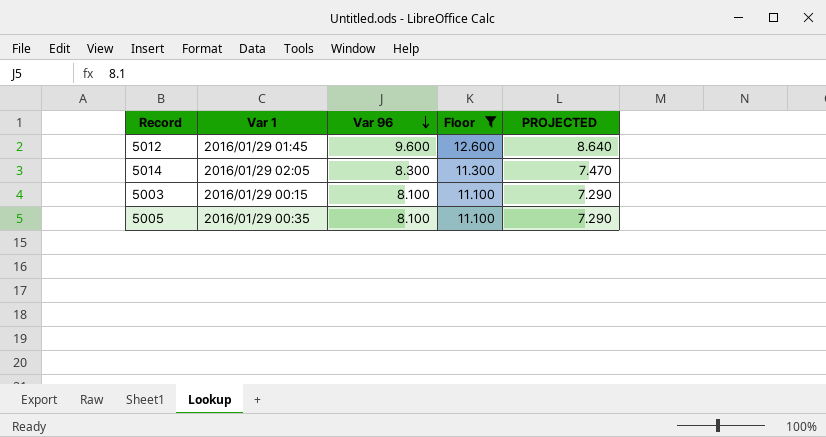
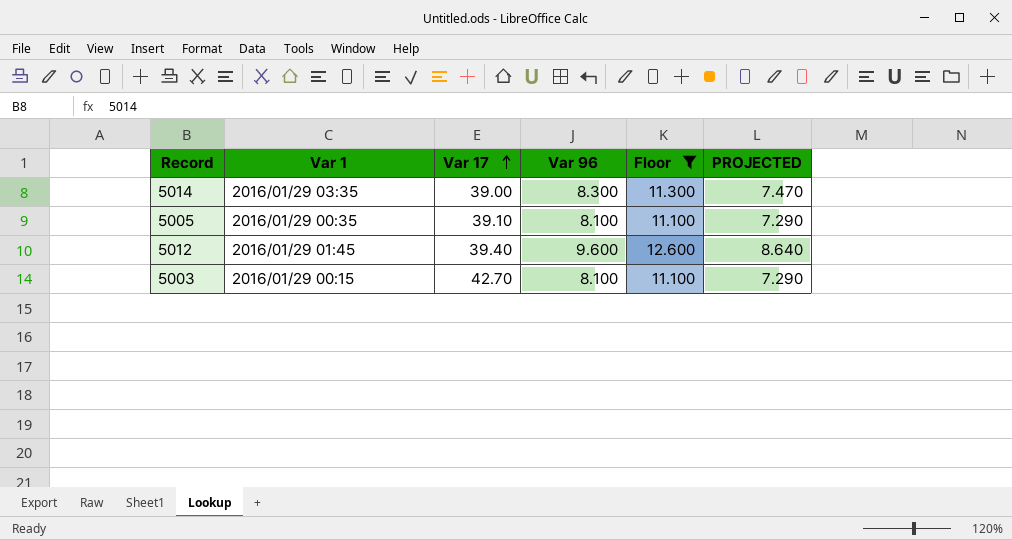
row order: Var 96 descending -> Var 17 ascending
column Var 17 | position: none -> 3
5014 | Var 1: 2016/01/29 02:05 -> 2016/01/29 03:35

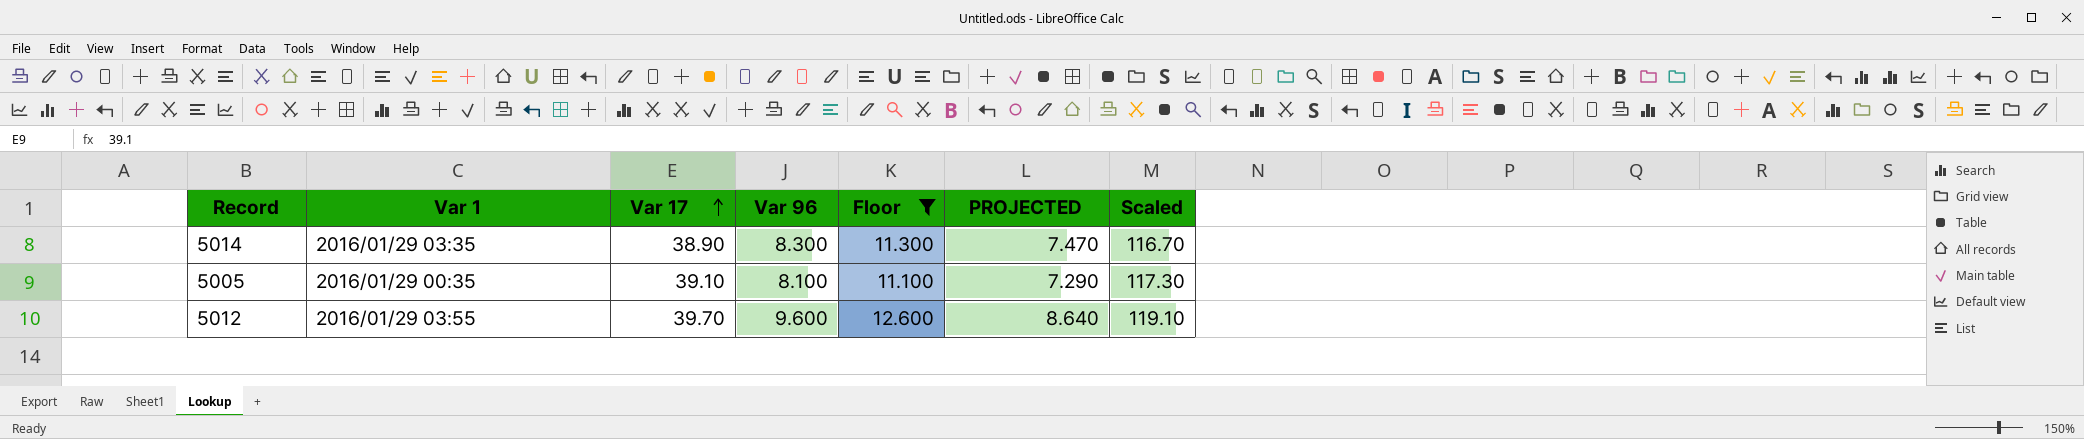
column Scaled | formula: none -> [Var 17] * 3
row 5003: 2016/01/29 00:15 | 42.70 | 8.100 | 11.100 | 7.290 -> none
5014 | Var 17: 39.00 -> 38.90
5012 | Var 1: 2016/01/29 01:45 -> 2016/01/29 03:55
5012 | Var 17: 39.40 -> 39.70

